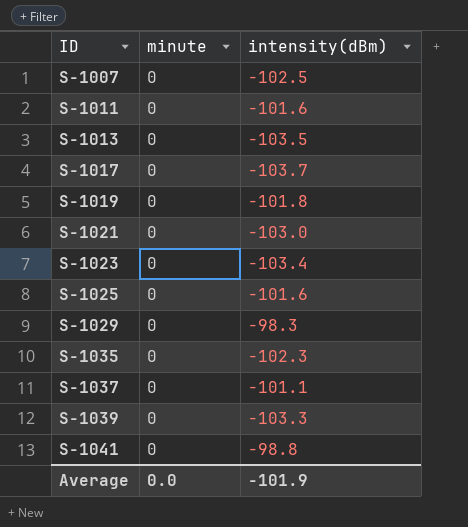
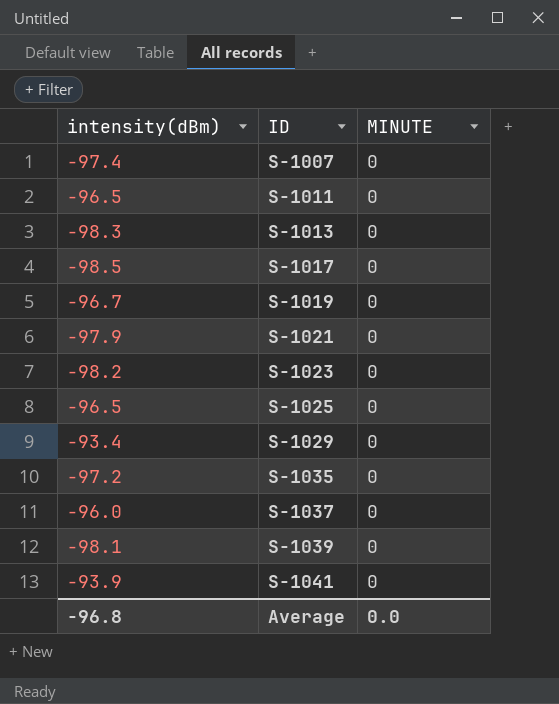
column intensity(dBm) | position: 3 -> 1
column name: minute -> MINUTE
S-1007 | intensity(dBm): -102.5 -> -97.4
S-1011 | intensity(dBm): -101.6 -> -96.5
S-1013 | intensity(dBm): -103.5 -> -98.3
S-1017 | intensity(dBm): -103.7 -> -98.5
S-1019 | intensity(dBm): -101.8 -> -96.7
S-1021 | intensity(dBm): -103.0 -> -97.9
S-1023 | intensity(dBm): -103.4 -> -98.2
S-1025 | intensity(dBm): -101.6 -> -96.5
S-1029 | intensity(dBm): -98.3 -> -93.4
S-1035 | intensity(dBm): -102.3 -> -97.2
S-1037 | intensity(dBm): -101.1 -> -96.0
S-1039 | intensity(dBm): -103.3 -> -98.1
S-1041 | intensity(dBm): -98.8 -> -93.9
Average | intensity(dBm): -101.9 -> -96.8

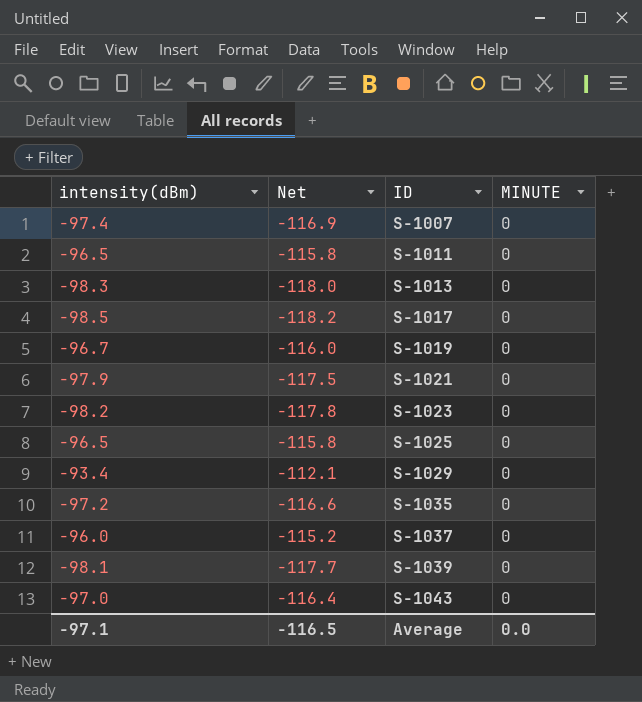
column Net | formula: none -> [intensity(dBm)] * 1.2
row S-1041: -93.9 | 0 -> none
row S-1043: none -> -97.0 | -116.4 | 0
Average | intensity(dBm): -96.8 -> -97.1

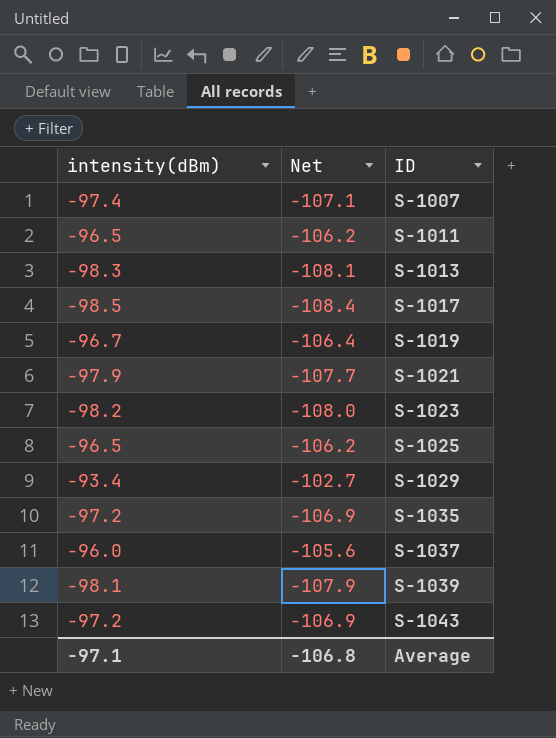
column MINUTE | position: 4 -> none
column Net | formula: [intensity(dBm)] * 1.2 -> [intensity(dBm)] * 1.1
S-1043 | intensity(dBm): -97.0 -> -97.2
Average | Net: -116.5 -> -106.8

